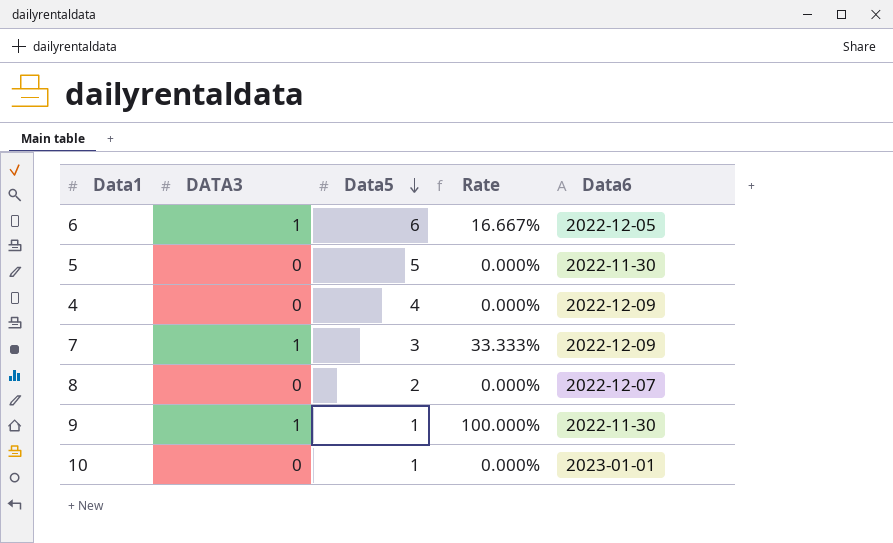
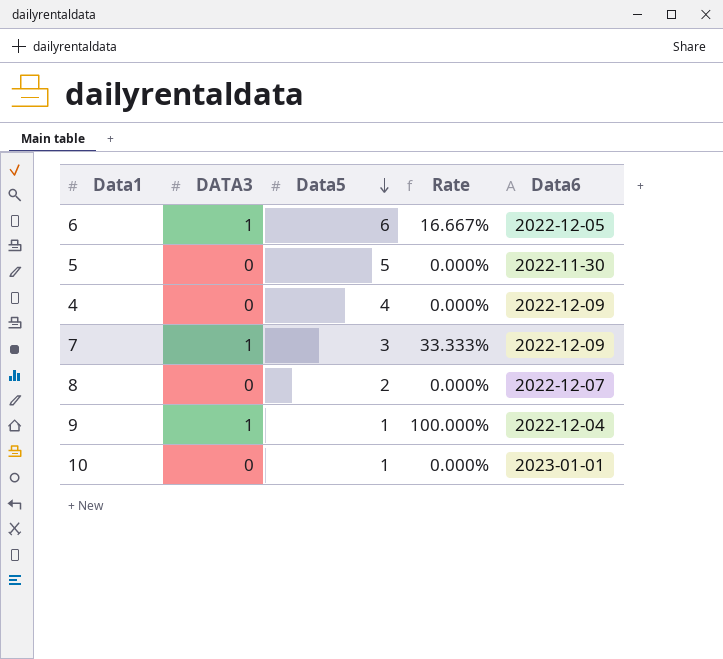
9 | Data6: 2022-11-30 -> 2022-12-04

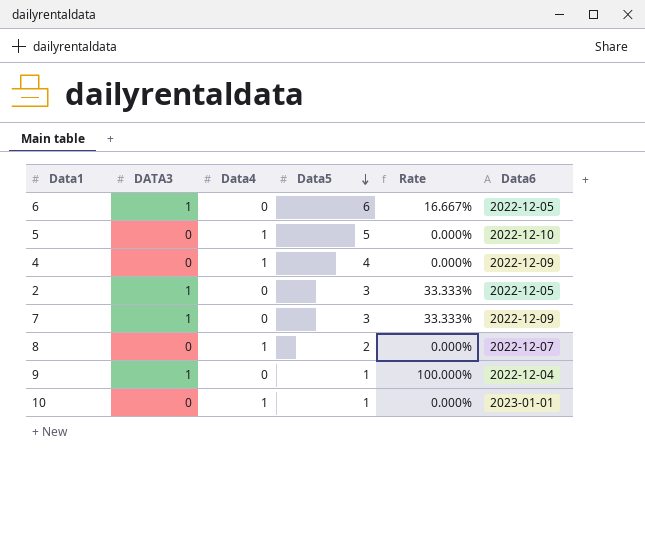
column Data4 | position: none -> 3
5 | Data6: 2022-11-30 -> 2022-12-10
row 2: none -> 1 | 0 | 3 | 33.333% | 2022-12-05

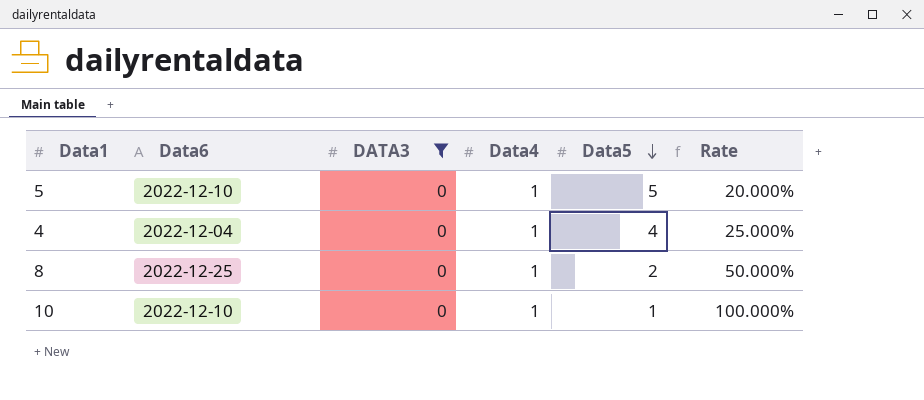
filter: none -> DATA3 = 0
column Data6 | position: 6 -> 2
column Rate | formula: [DATA3] / [Data5] -> [Data4] / [Data5]
4 | Data6: 2022-12-09 -> 2022-12-04
8 | Data6: 2022-12-07 -> 2022-12-25
10 | Data6: 2023-01-01 -> 2022-12-10

